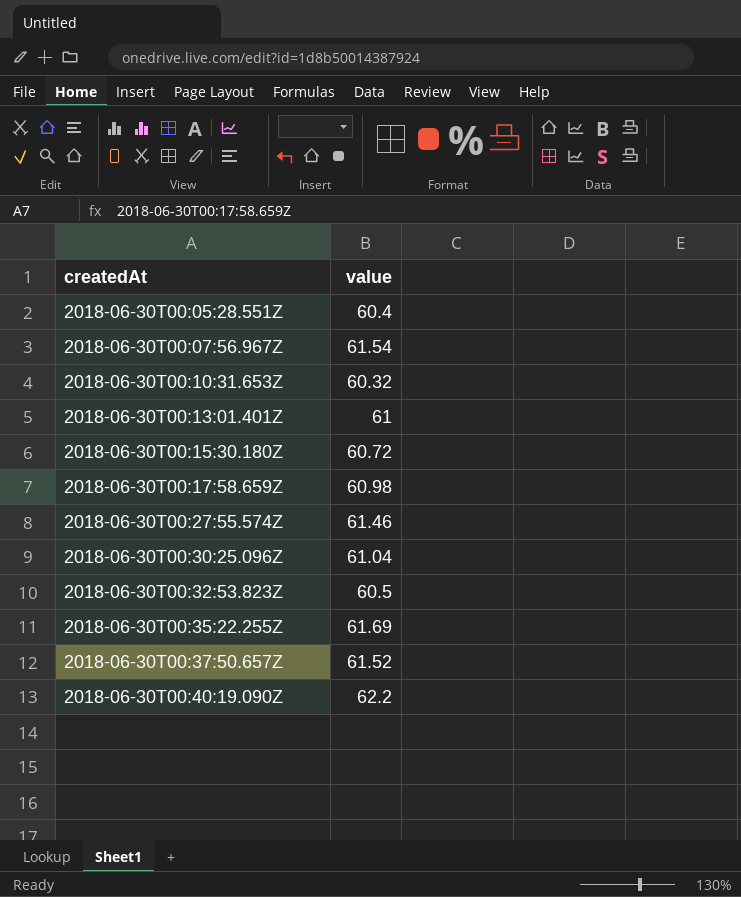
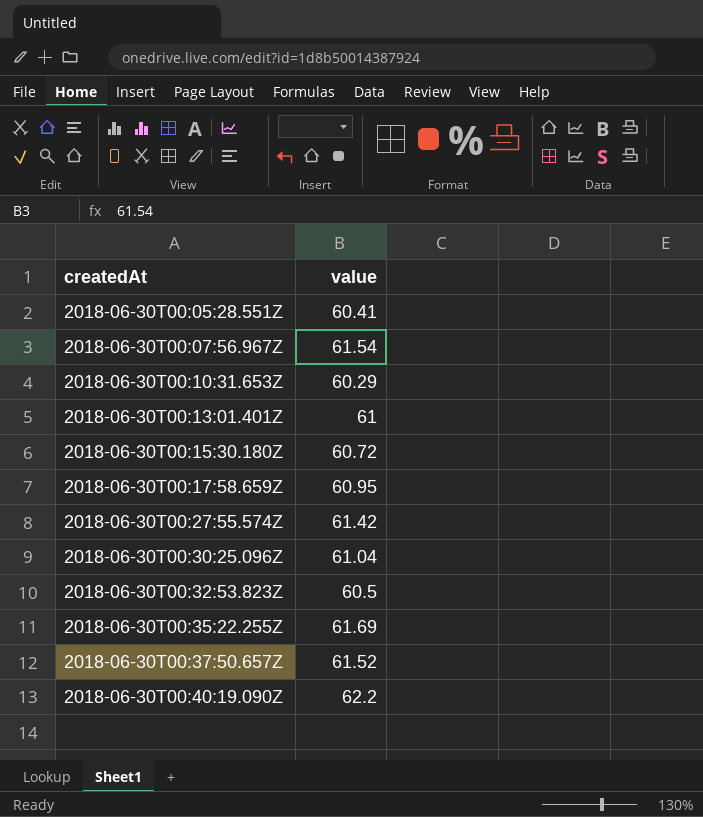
2018-06-30T00:05:28.551Z | value: 60.4 -> 60.41
2018-06-30T00:10:31.653Z | value: 60.32 -> 60.29
2018-06-30T00:17:58.659Z | value: 60.98 -> 60.95
2018-06-30T00:27:55.574Z | value: 61.46 -> 61.42

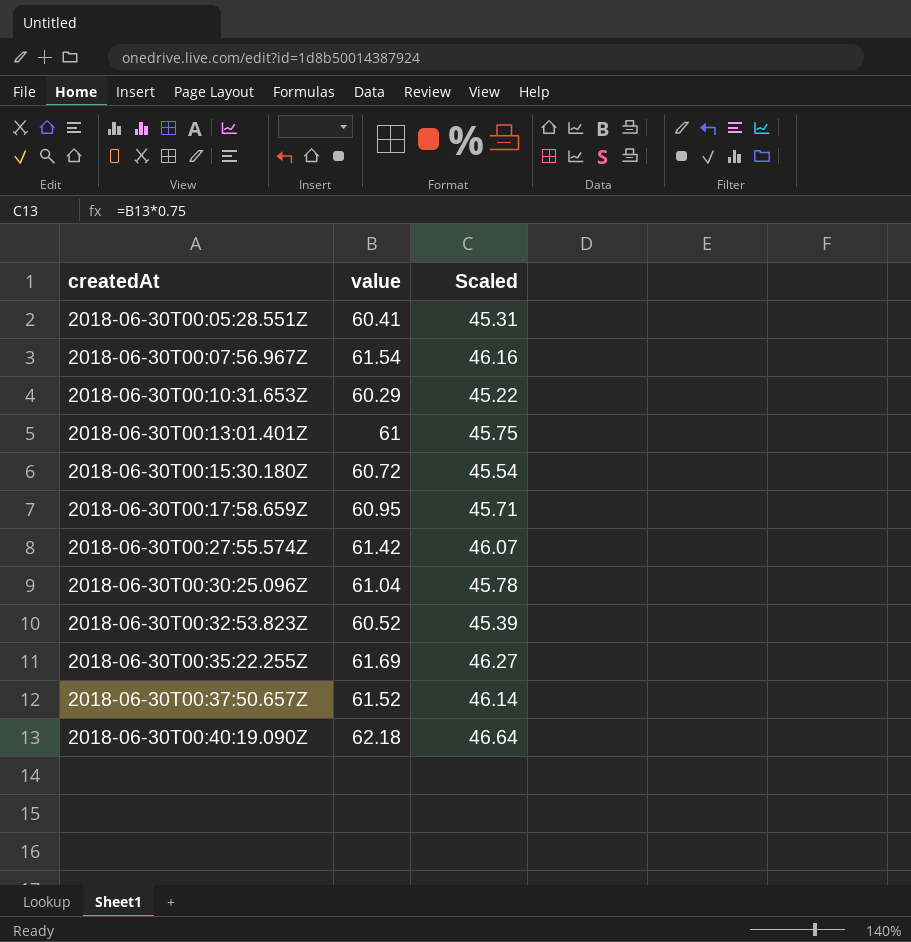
column Scaled | formula: none -> [value] * 0.75
2018-06-30T00:32:53.823Z | value: 60.5 -> 60.52
2018-06-30T00:40:19.090Z | value: 62.2 -> 62.18

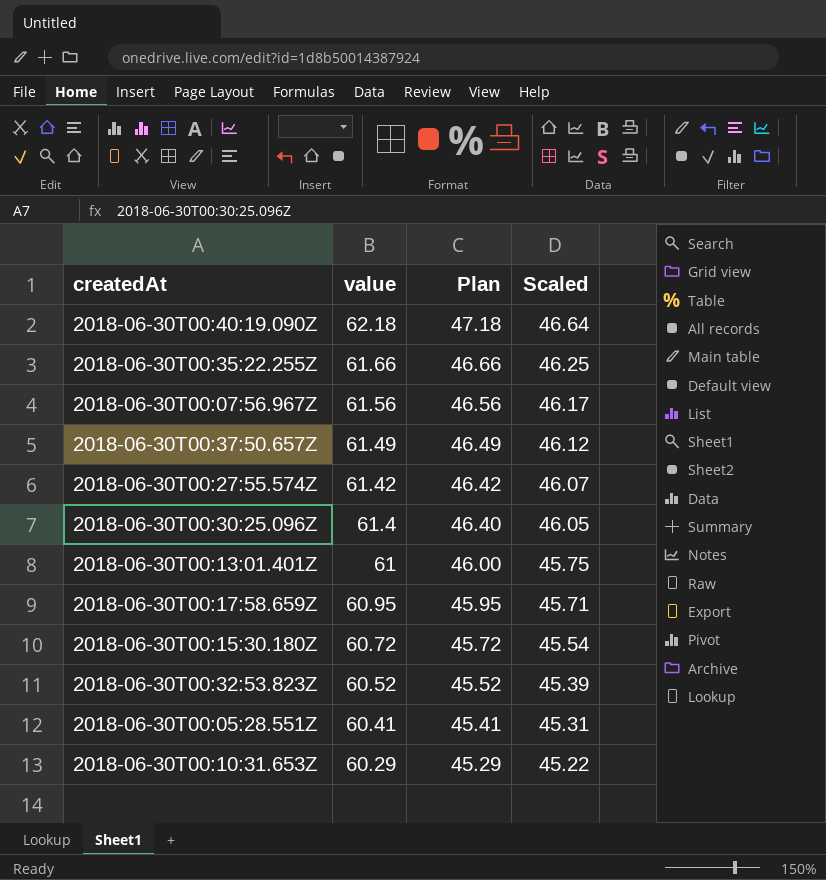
row order: createdAt ascending -> value descending
column Plan | formula: none -> [value] - 15
2018-06-30T00:35:22.255Z | value: 61.69 -> 61.66
2018-06-30T00:35:22.255Z | Scaled: 46.27 -> 46.25
2018-06-30T00:07:56.967Z | value: 61.54 -> 61.56
2018-06-30T00:07:56.967Z | Scaled: 46.16 -> 46.17
2018-06-30T00:37:50.657Z | value: 61.52 -> 61.49
2018-06-30T00:37:50.657Z | Scaled: 46.14 -> 46.12
2018-06-30T00:30:25.096Z | value: 61.04 -> 61.4
2018-06-30T00:30:25.096Z | Scaled: 45.78 -> 46.05

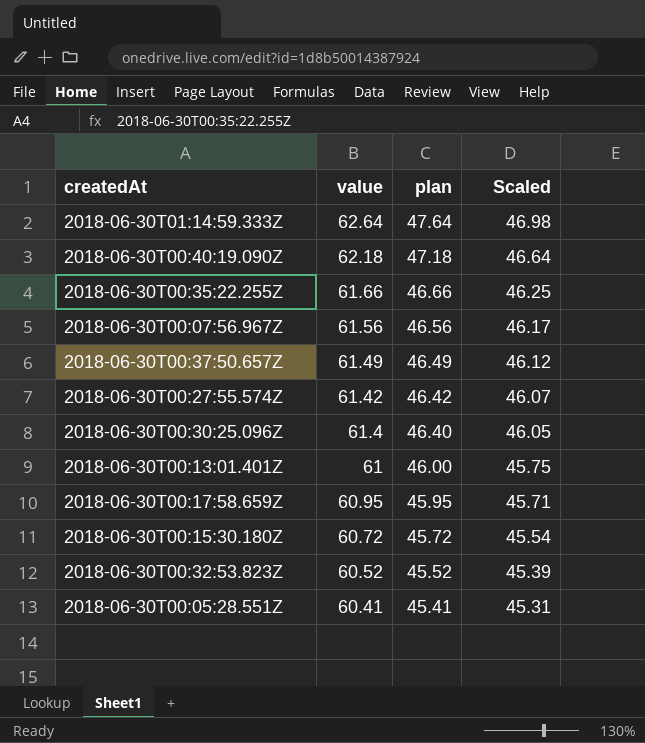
column name: Plan -> plan
row 2018-06-30T00:10:31.653Z: 60.29 | 45.29 | 45.22 -> none
row 2018-06-30T01:14:59.333Z: none -> 62.64 | 47.64 | 46.98

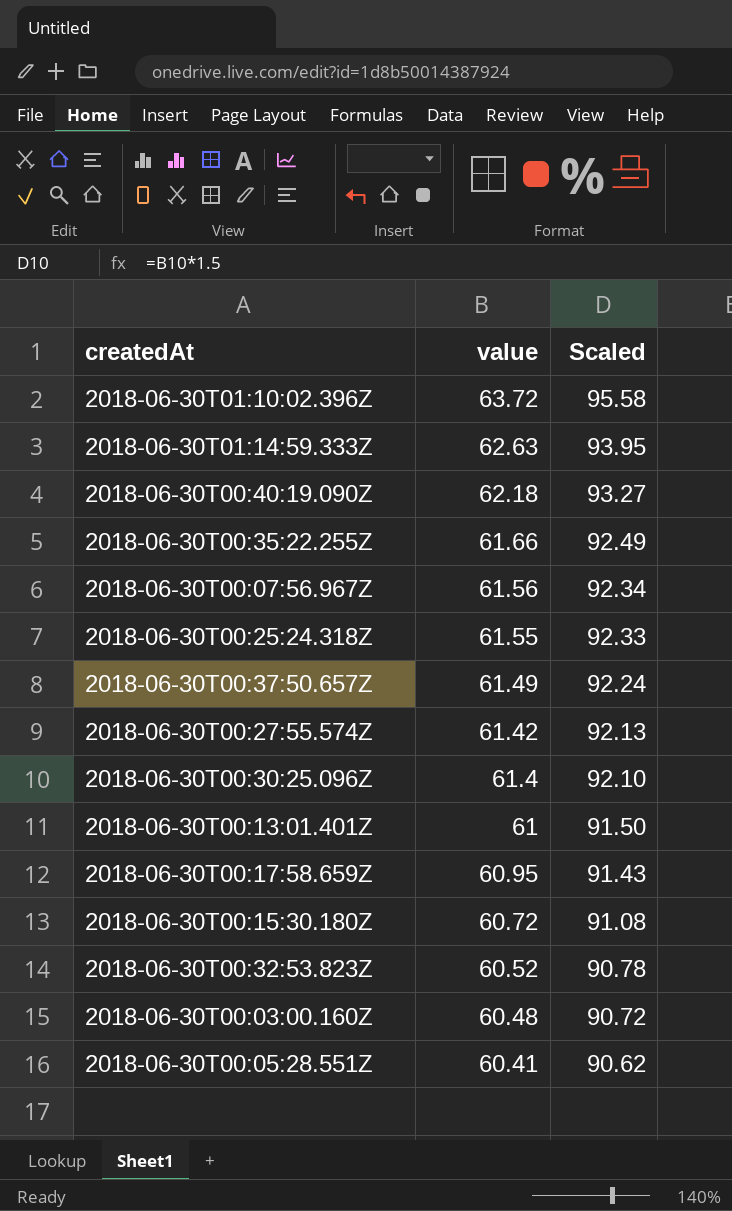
column plan | formula: [value] - 15 -> none
column Scaled | formula: [value] * 0.75 -> [value] * 1.5
row 2018-06-30T01:10:02.396Z: none -> 63.72 | 95.58
2018-06-30T01:14:59.333Z | value: 62.64 -> 62.63
row 2018-06-30T00:25:24.318Z: none -> 61.55 | 92.33
row 2018-06-30T00:03:00.160Z: none -> 60.48 | 90.72

